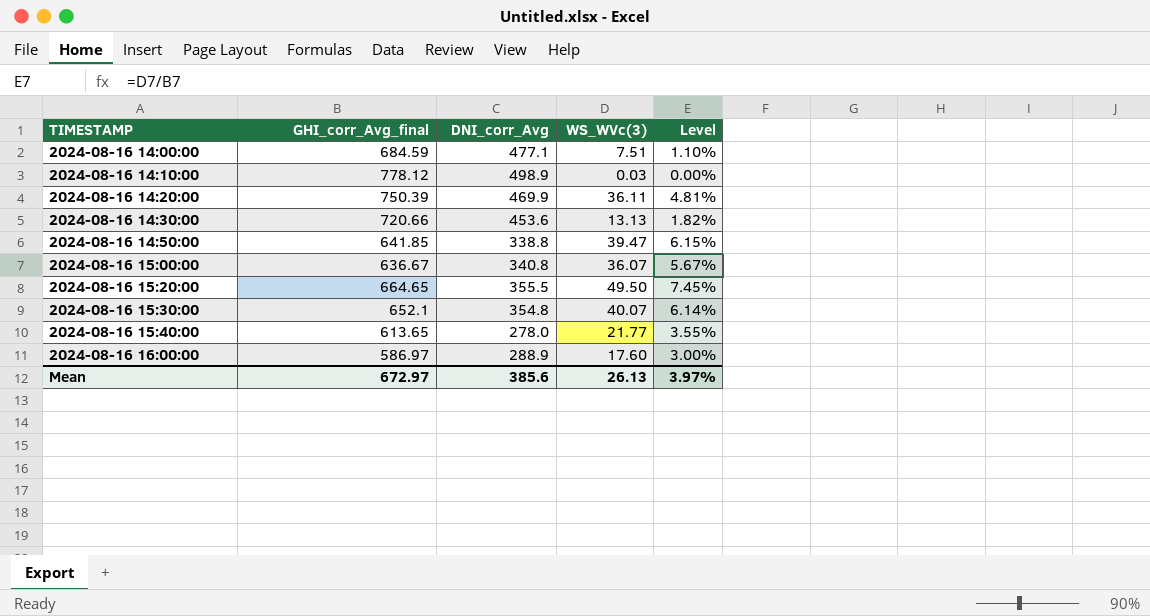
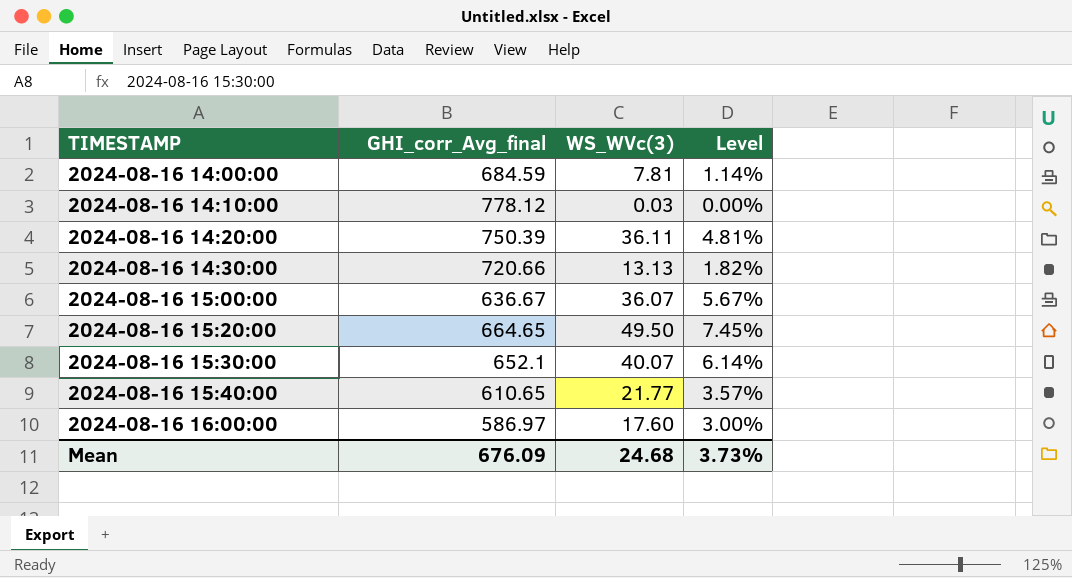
column DNI_corr_Avg | position: 3 -> none
row 2024-08-16 14:50:00: 641.85 | 338.8 | 39.47 | 6.15% -> none
2024-08-16 14:00:00 | WS_WVc(3): 7.51 -> 7.81
2024-08-16 14:00:00 | Level: 1.10% -> 1.14%
2024-08-16 15:40:00 | GHI_corr_Avg_final: 613.65 -> 610.65
2024-08-16 15:40:00 | Level: 3.55% -> 3.57%
Mean | GHI_corr_Avg_final: 672.97 -> 676.09
Mean | WS_WVc(3): 26.13 -> 24.68
Mean | Level: 3.97% -> 3.73%

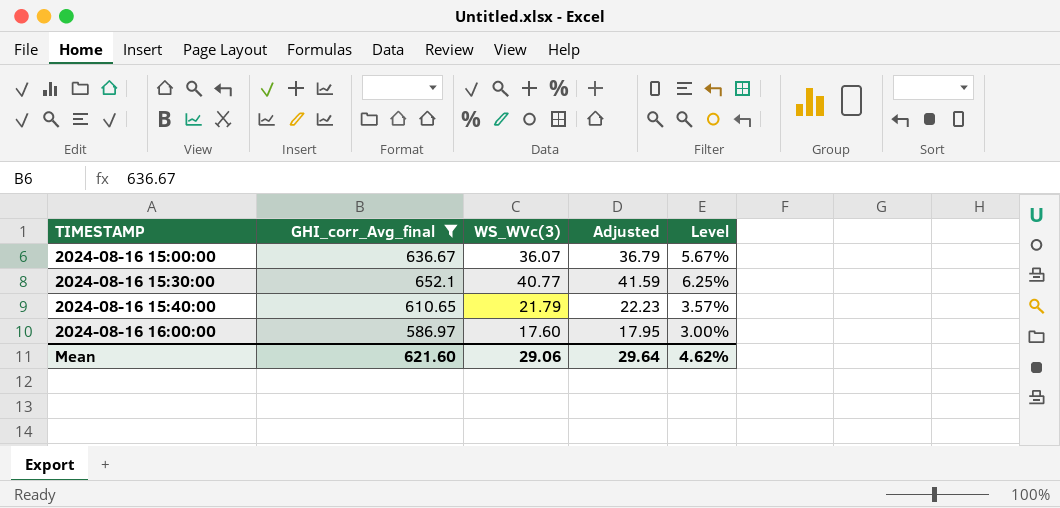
filter: none -> GHI_corr_Avg_final <= 652.1
column Adjusted | formula: none -> [WS_WVc(3)] * 1.02
2024-08-16 15:30:00 | WS_WVc(3): 40.07 -> 40.77
2024-08-16 15:30:00 | Level: 6.14% -> 6.25%
2024-08-16 15:40:00 | WS_WVc(3): 21.77 -> 21.79
Mean | GHI_corr_Avg_final: 676.09 -> 621.60
Mean | WS_WVc(3): 24.68 -> 29.06
Mean | Level: 3.73% -> 4.62%

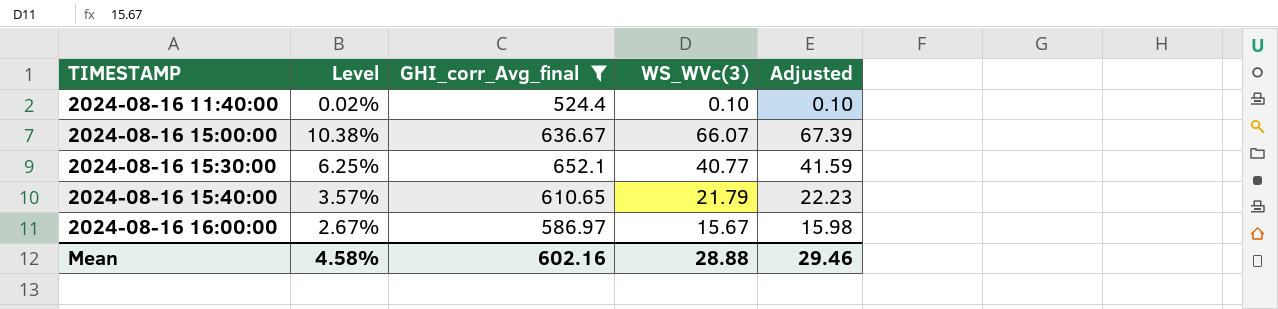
column Level | position: 5 -> 2
row 2024-08-16 11:40:00: none -> 0.02% | 524.4 | 0.10 | 0.10
2024-08-16 15:00:00 | Level: 5.67% -> 10.38%
2024-08-16 15:00:00 | WS_WVc(3): 36.07 -> 66.07
2024-08-16 15:00:00 | Adjusted: 36.79 -> 67.39
2024-08-16 16:00:00 | Level: 3.00% -> 2.67%
2024-08-16 16:00:00 | WS_WVc(3): 17.60 -> 15.67
2024-08-16 16:00:00 | Adjusted: 17.95 -> 15.98
Mean | Level: 4.62% -> 4.58%
Mean | GHI_corr_Avg_final: 621.60 -> 602.16
Mean | WS_WVc(3): 29.06 -> 28.88
Mean | Adjusted: 29.64 -> 29.46

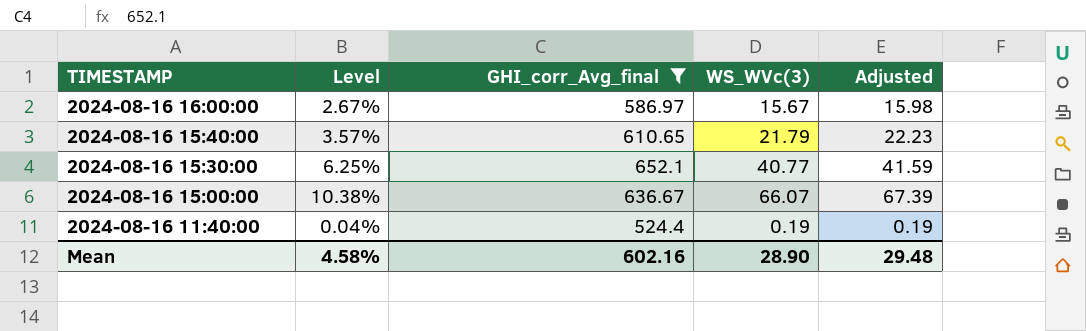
row order: TIMESTAMP ascending -> TIMESTAMP descending
2024-08-16 11:40:00 | Level: 0.02% -> 0.04%
2024-08-16 11:40:00 | WS_WVc(3): 0.10 -> 0.19
2024-08-16 11:40:00 | Adjusted: 0.10 -> 0.19
Mean | WS_WVc(3): 28.88 -> 28.90
Mean | Adjusted: 29.46 -> 29.48

